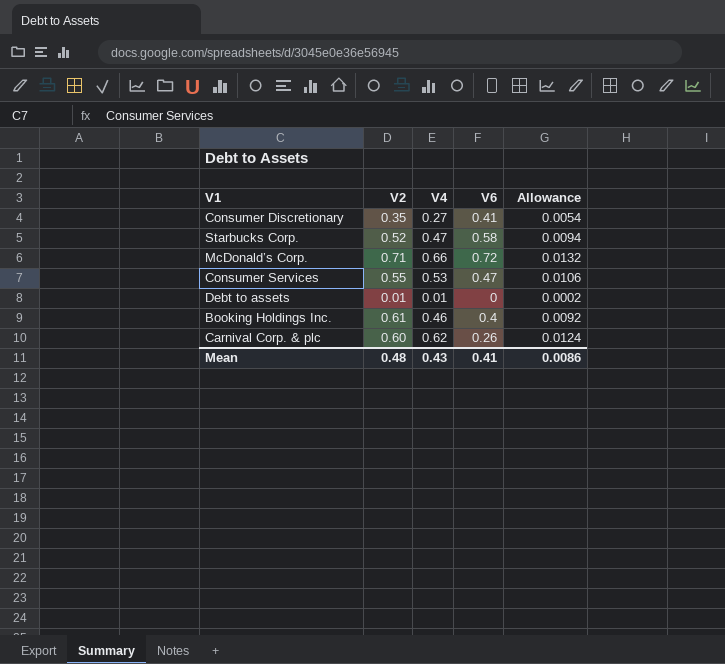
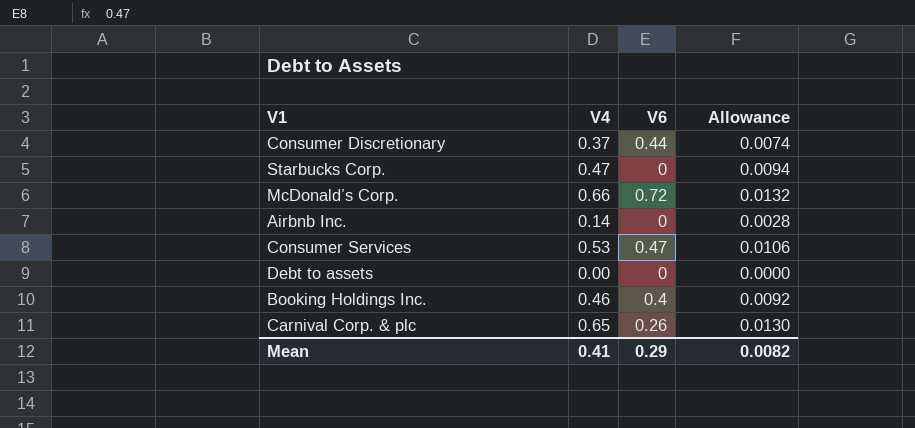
column V2 | position: 2 -> none
Consumer Discretionary | V4: 0.27 -> 0.37
Consumer Discretionary | V6: 0.41 -> 0.44
Consumer Discretionary | Allowance: 0.0054 -> 0.0074
Starbucks Corp. | V6: 0.58 -> 0
row Airbnb Inc.: none -> 0.14 | 0 | 0.0028
Debt to assets | V4: 0.01 -> 0.00
Debt to assets | Allowance: 0.0002 -> 0.0000
Carnival Corp. & plc | V4: 0.62 -> 0.65
Carnival Corp. & plc | Allowance: 0.0124 -> 0.0130
Mean | V4: 0.43 -> 0.41
Mean | V6: 0.41 -> 0.29
Mean | Allowance: 0.0086 -> 0.0082

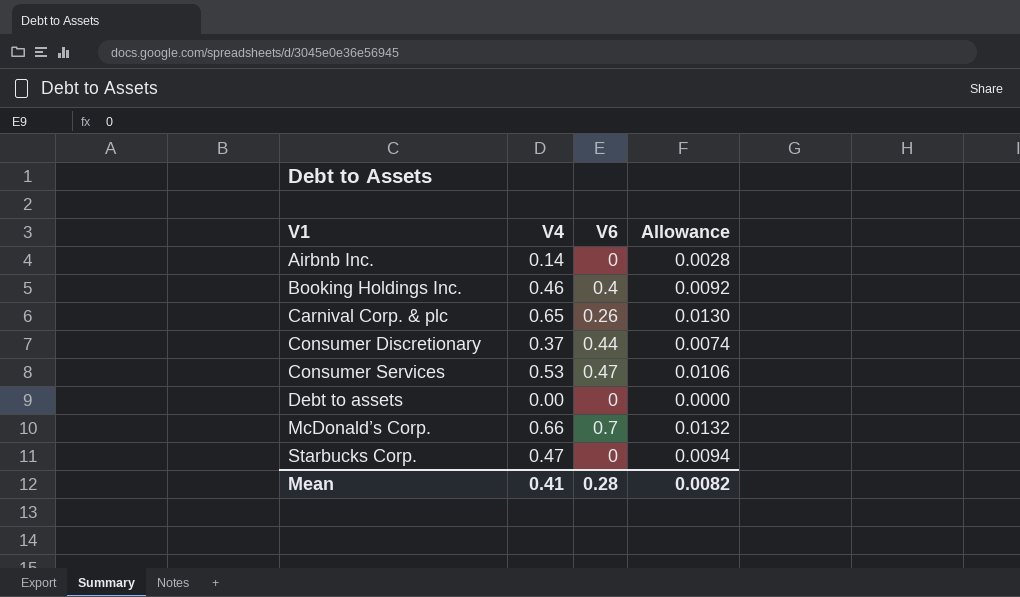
row order: none -> V1 ascending
McDonald’s Corp. | V6: 0.72 -> 0.7
Mean | V6: 0.29 -> 0.28

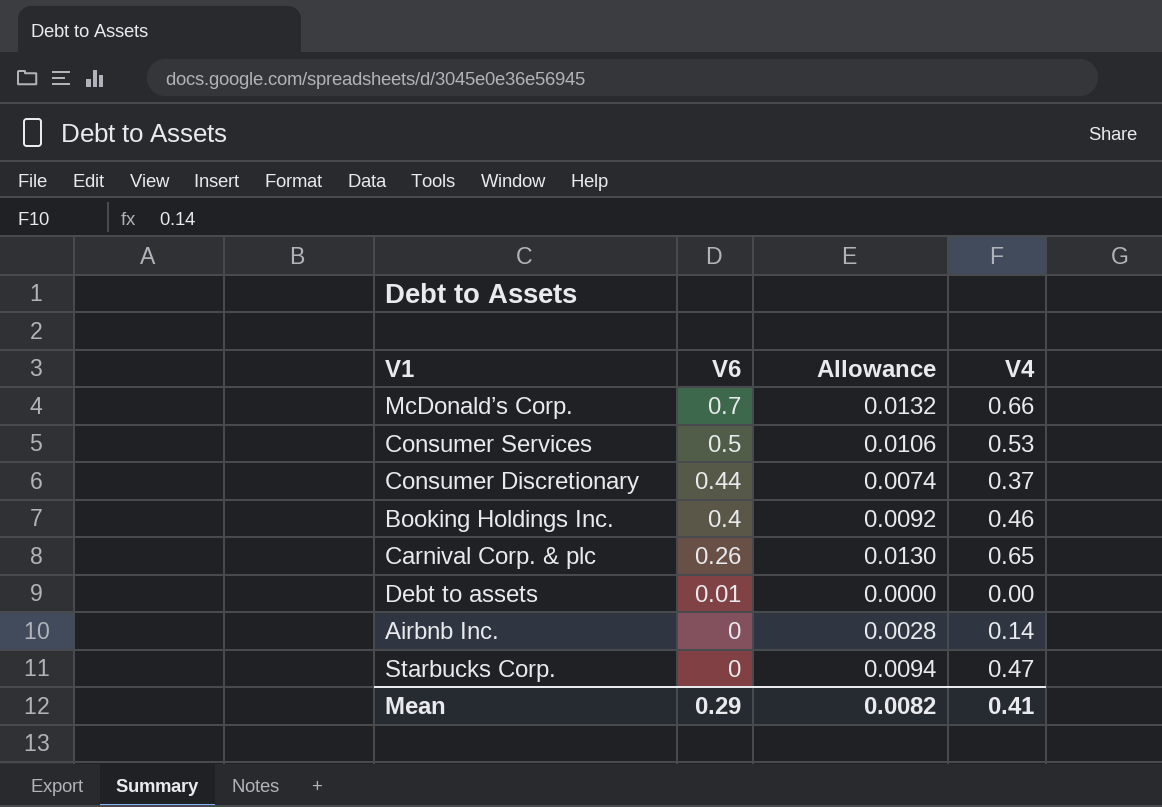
row order: V1 ascending -> V6 descending
column V4 | position: 2 -> 4
Consumer Services | V6: 0.47 -> 0.5
Debt to assets | V6: 0 -> 0.01
Mean | V6: 0.28 -> 0.29

